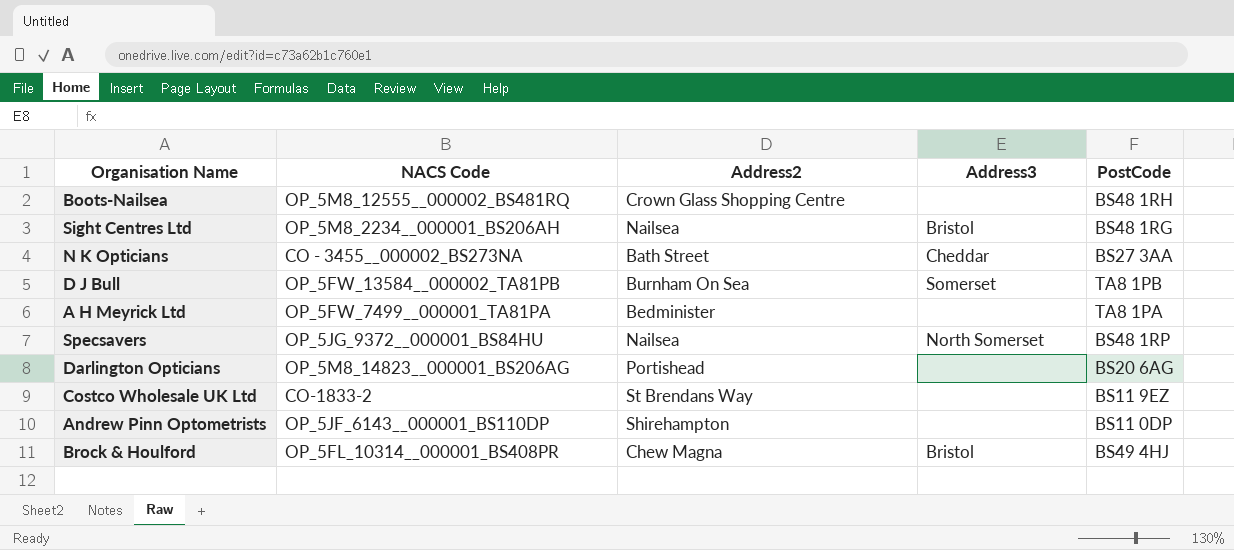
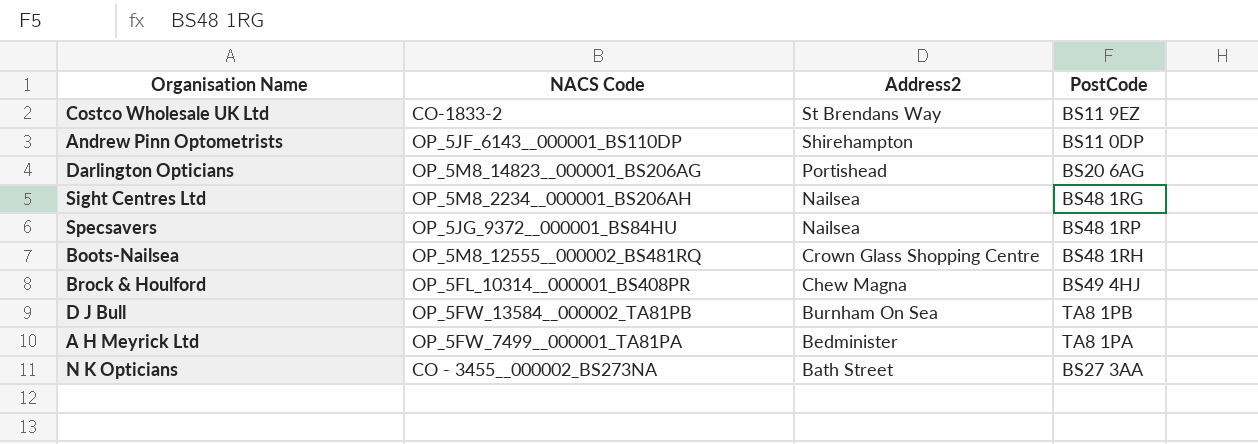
row order: none -> Address2 descending
column Address3 | position: 4 -> none

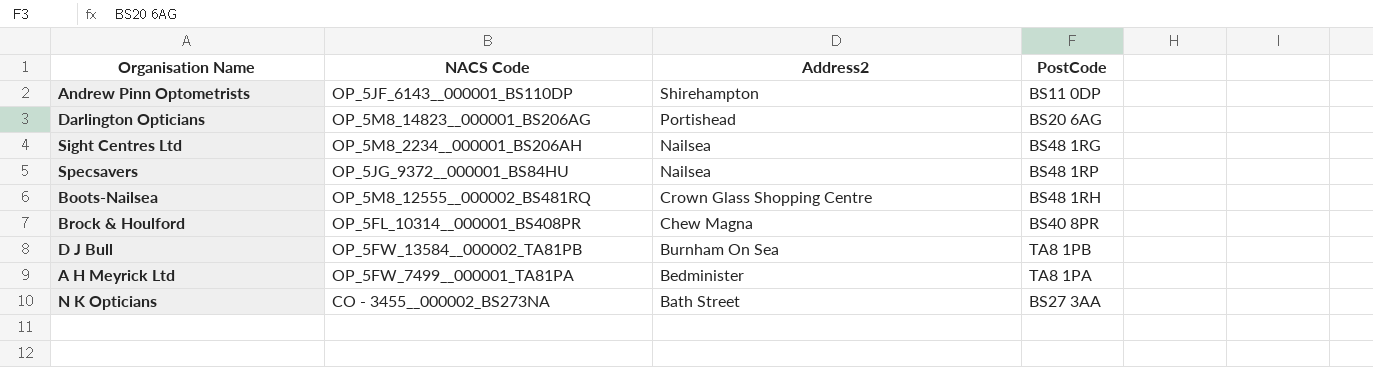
row Costco Wholesale UK Ltd: CO-1833-2 | St Brendans Way | BS11 9EZ -> none
Brock & Houlford | PostCode: BS49 4HJ -> BS40 8PR

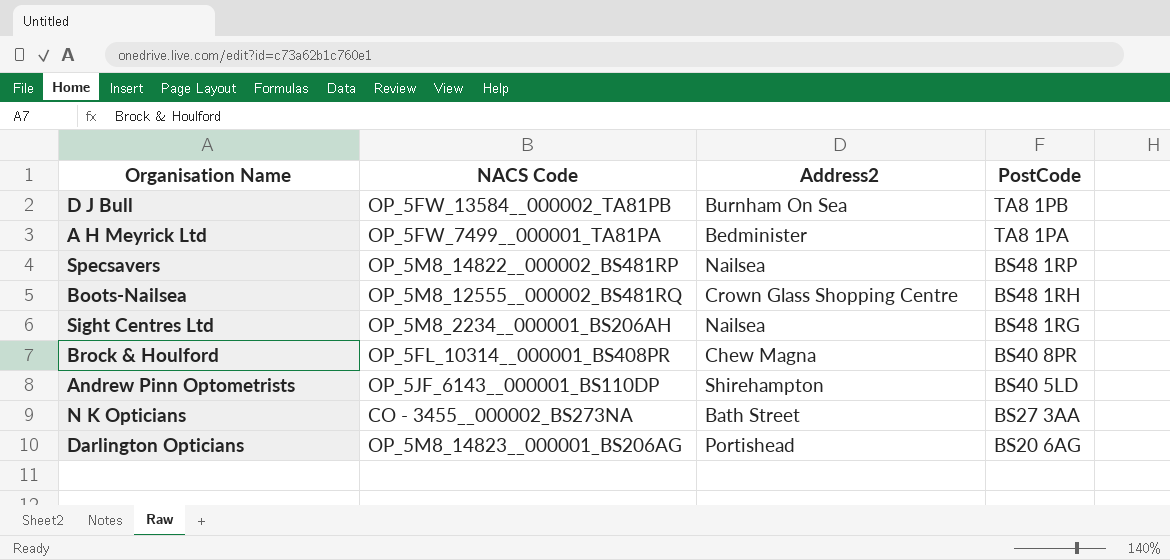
row order: Address2 descending -> PostCode descending
Specsavers | NACS Code: OP_5JG_9372__000001_BS84HU -> OP_5M8_14822__000002_BS481RP
Andrew Pinn Optometrists | PostCode: BS11 0DP -> BS40 5LD

